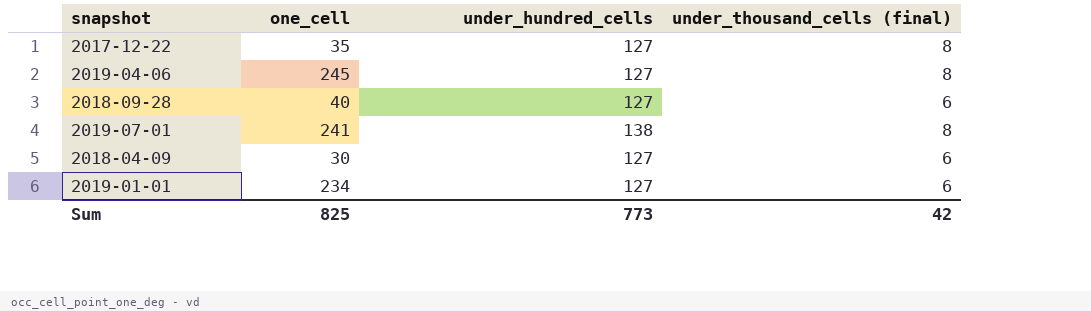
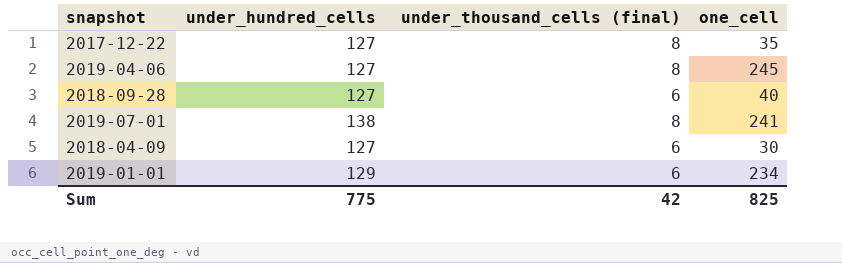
column one_cell | position: 2 -> 4
2019-01-01 | under_hundred_cells: 127 -> 129
Sum | under_hundred_cells: 773 -> 775

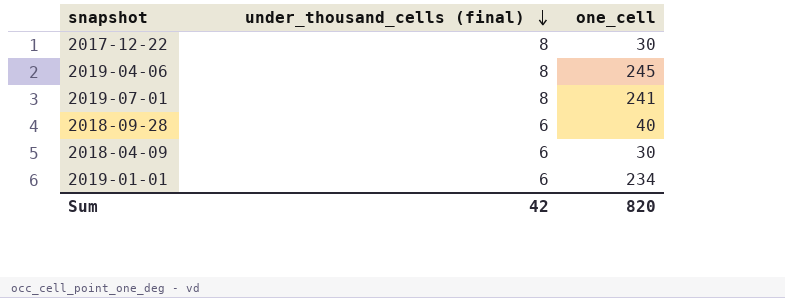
row order: none -> under_thousand_cells (final) descending
column under_hundred_cells | position: 2 -> none
2017-12-22 | one_cell: 35 -> 30
Sum | one_cell: 825 -> 820

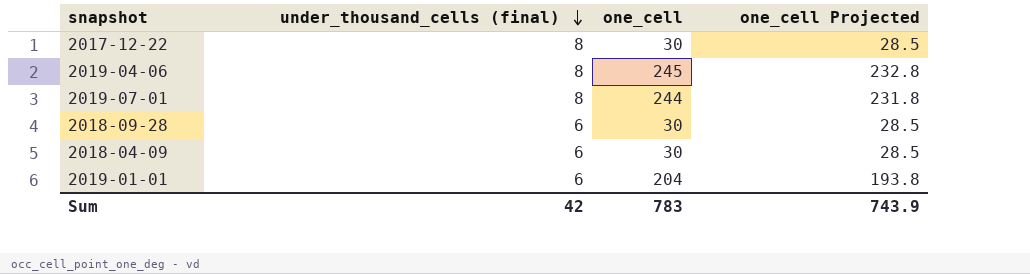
column one_cell Projected | formula: none -> [one_cell] * 0.95
2019-07-01 | one_cell: 241 -> 244
2018-09-28 | one_cell: 40 -> 30
2019-01-01 | one_cell: 234 -> 204
Sum | one_cell: 820 -> 783

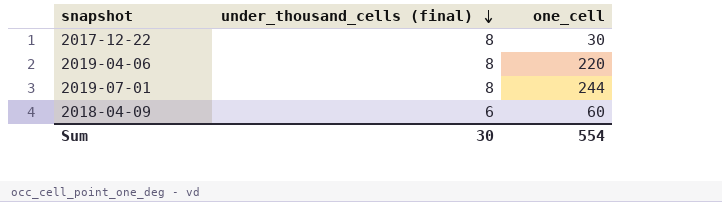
column one_cell Projected | formula: [one_cell] * 0.95 -> none
row 2018-09-28: 6 | 30 | 28.5 -> none
row 2019-01-01: 6 | 204 | 193.8 -> none
2019-04-06 | one_cell: 245 -> 220
2018-04-09 | one_cell: 30 -> 60
Sum | under_thousand_cells (final): 42 -> 30
Sum | one_cell: 783 -> 554

